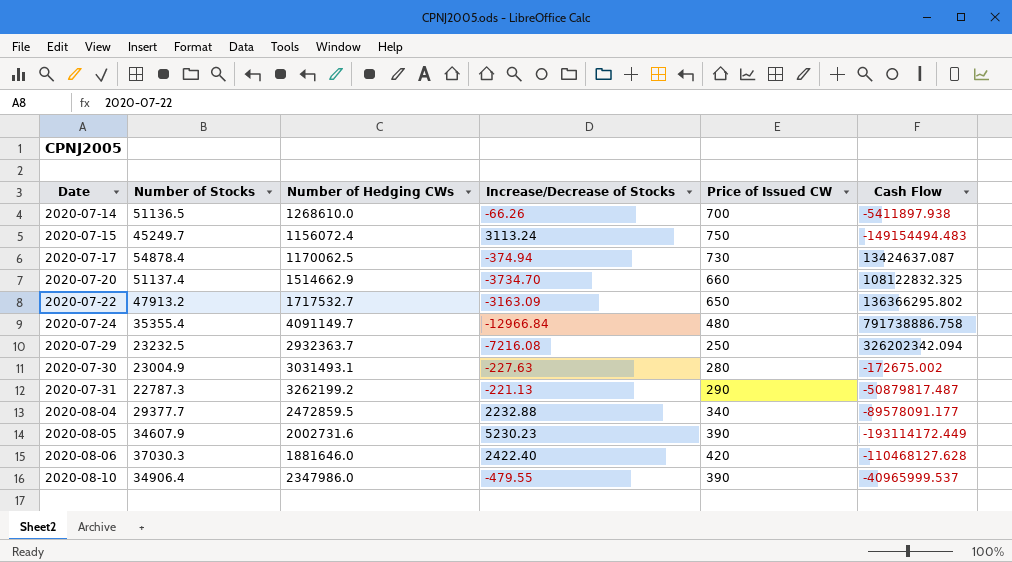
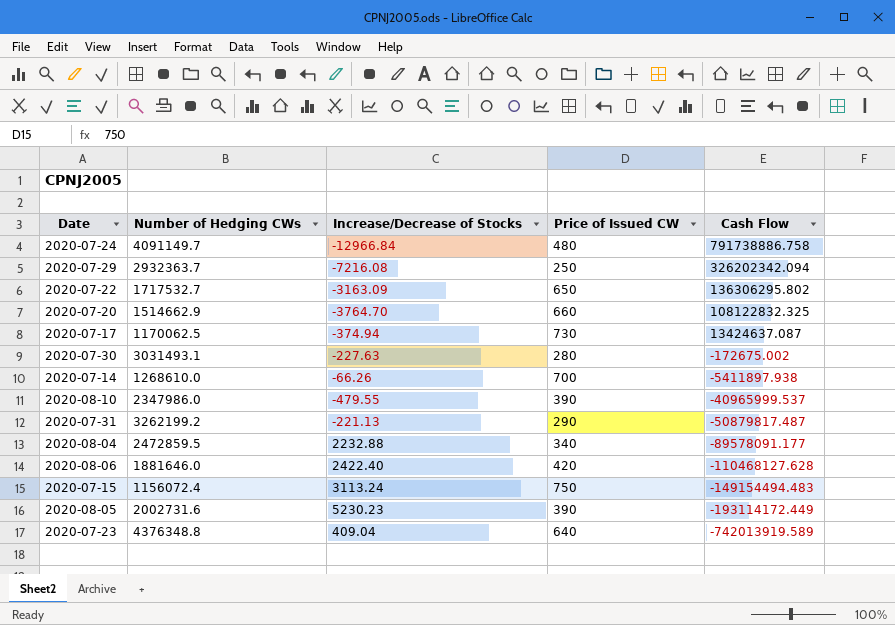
row order: Date ascending -> Cash Flow descending
column Number of Stocks | position: 2 -> none
2020-07-22 | Cash Flow: 136366295.802 -> 136306295.802
2020-07-20 | Increase/Decrease of Stocks: -3734.70 -> -3764.70
row 2020-07-23: none -> 4376348.8 | 409.04 | 640 | -742013919.589

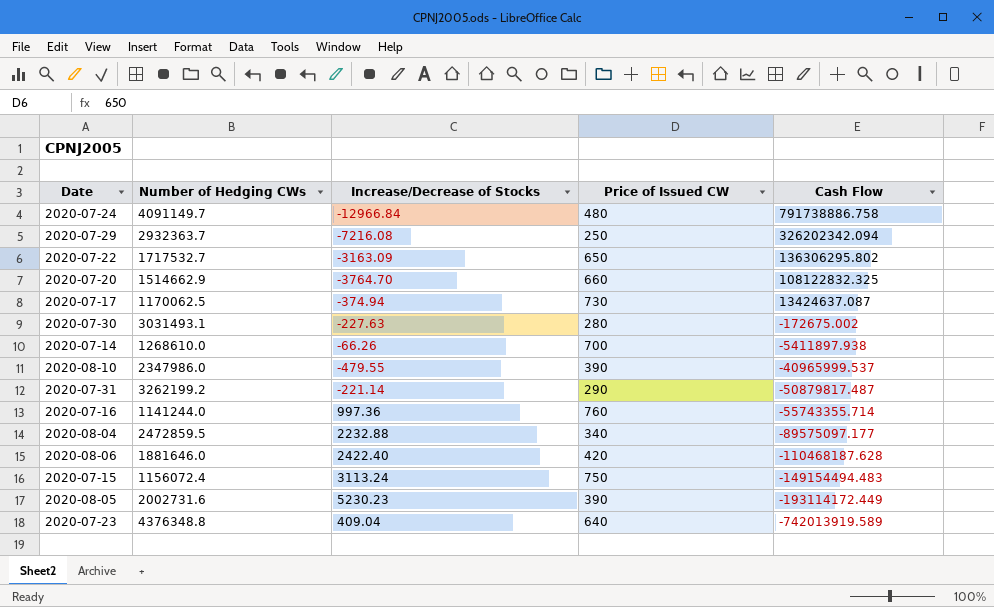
2020-07-31 | Increase/Decrease of Stocks: -221.13 -> -221.14
row 2020-07-16: none -> 1141244.0 | 997.36 | 760 | -55743355.714
2020-08-04 | Cash Flow: -89578091.177 -> -89575097.177
2020-08-06 | Cash Flow: -110468127.628 -> -110468187.628

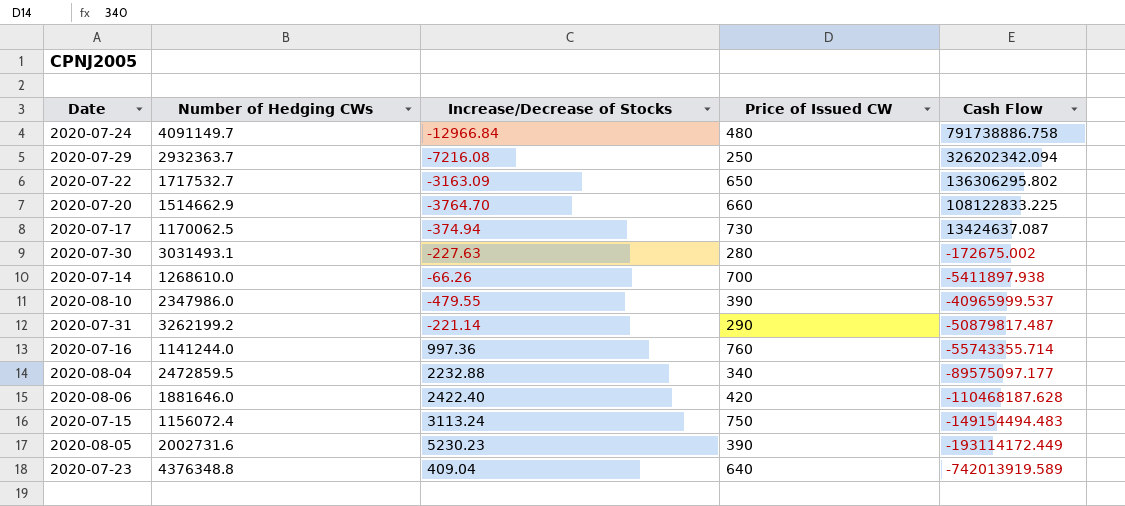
2020-07-20 | Cash Flow: 108122832.325 -> 108122833.225

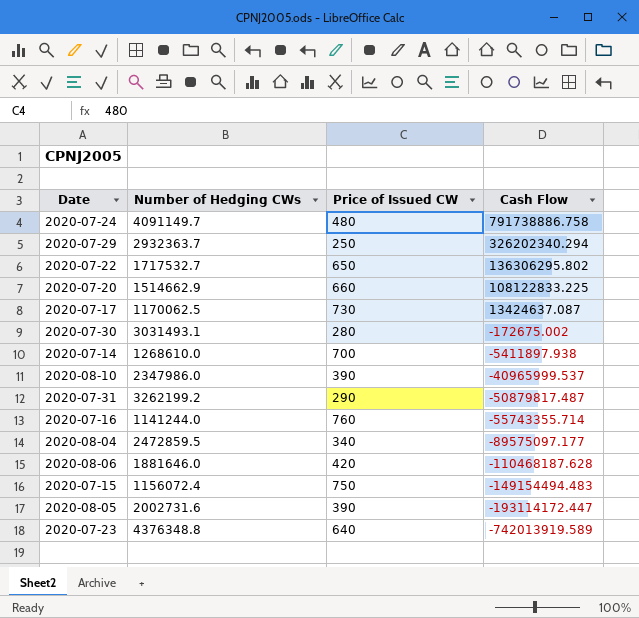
column Increase/Decrease of Stocks | position: 3 -> none
2020-07-29 | Cash Flow: 326202342.094 -> 326202340.294
2020-08-05 | Cash Flow: -193114172.449 -> -193114172.447

